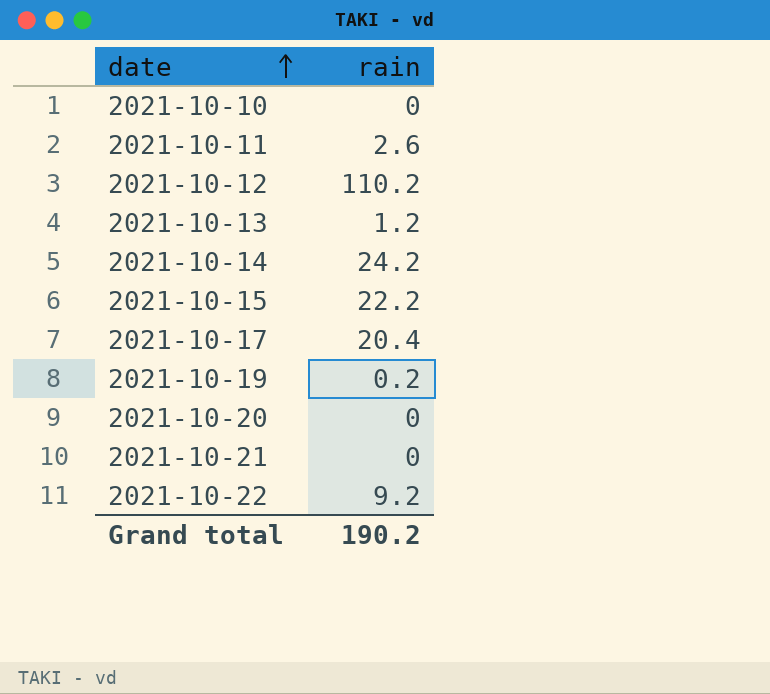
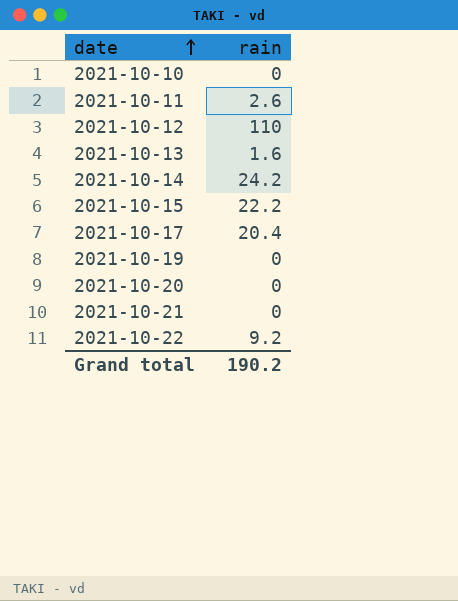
2021-10-12 | rain: 110.2 -> 110
2021-10-13 | rain: 1.2 -> 1.6
2021-10-19 | rain: 0.2 -> 0

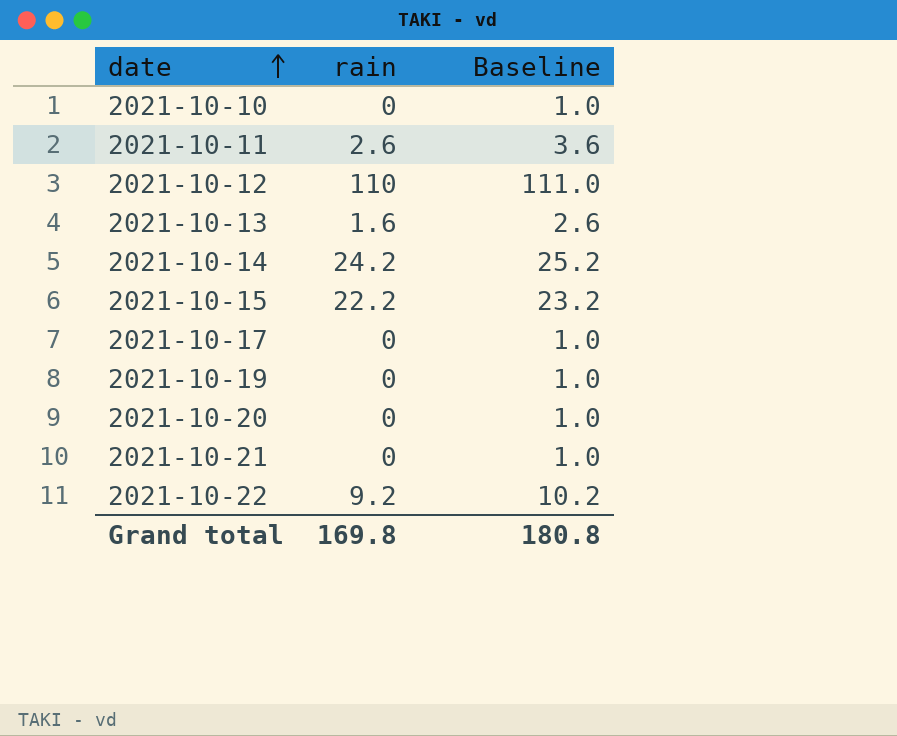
column Baseline | formula: none -> [rain] + 1
2021-10-17 | rain: 20.4 -> 0
Grand total | rain: 190.2 -> 169.8

